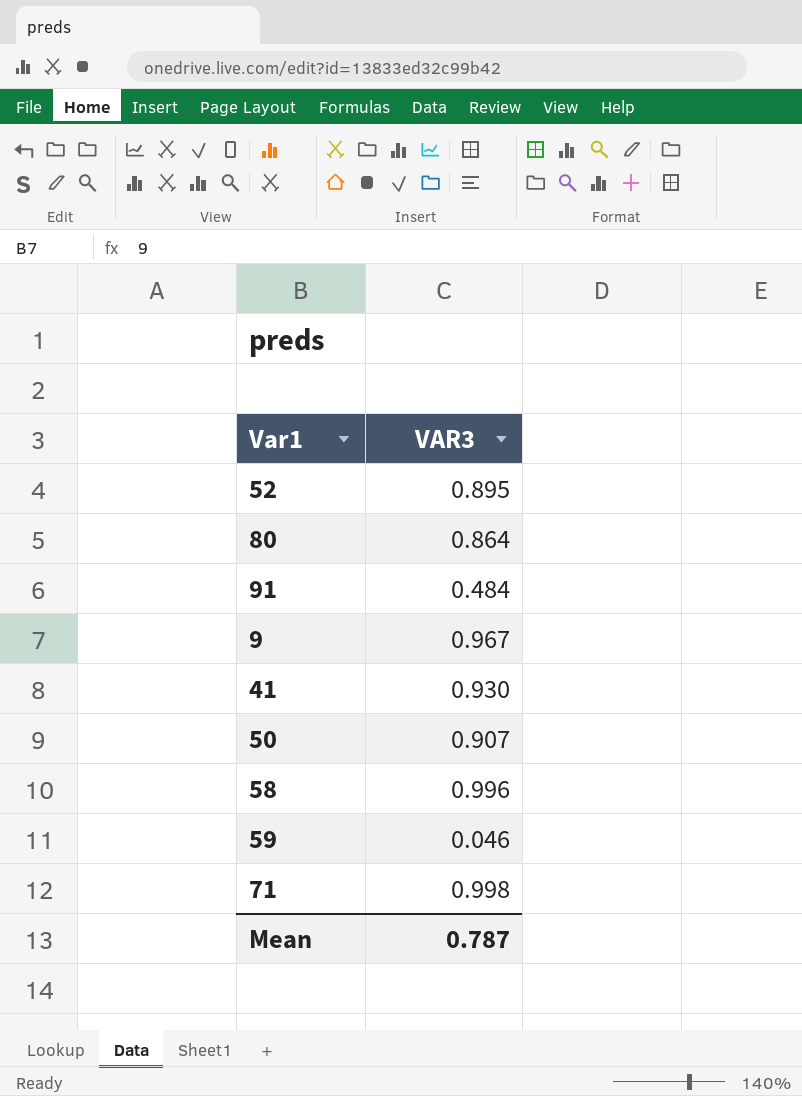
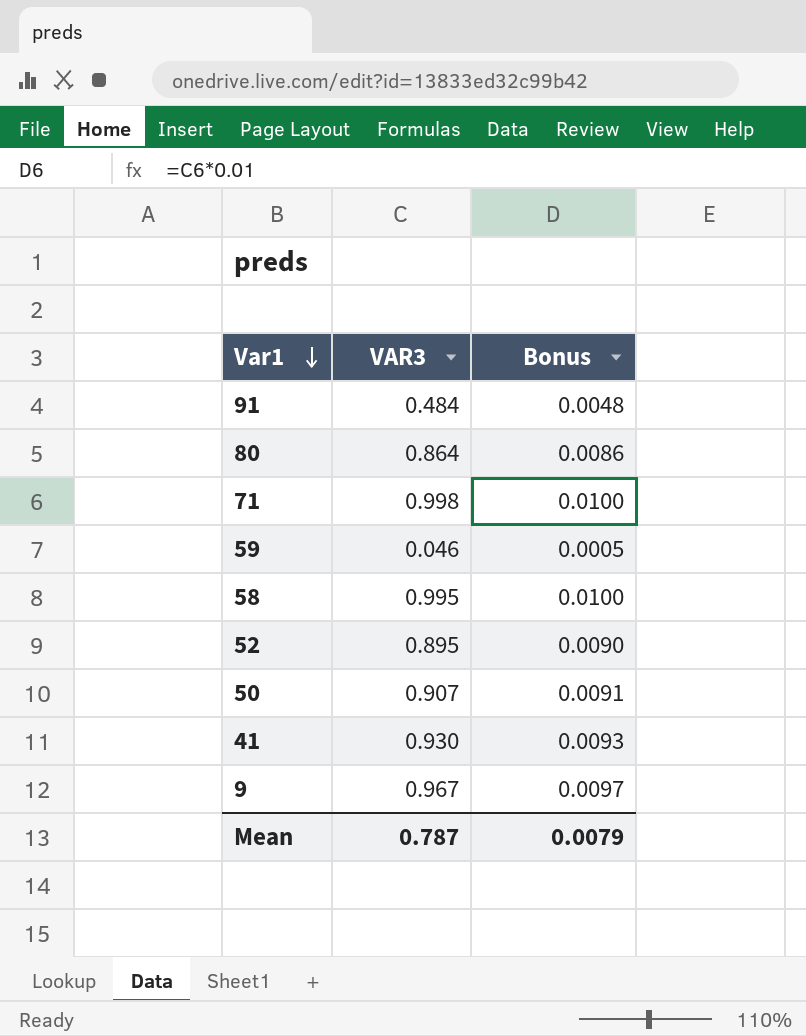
row order: none -> Var1 descending
column Bonus | formula: none -> [VAR3] * 0.01
58 | VAR3: 0.996 -> 0.995

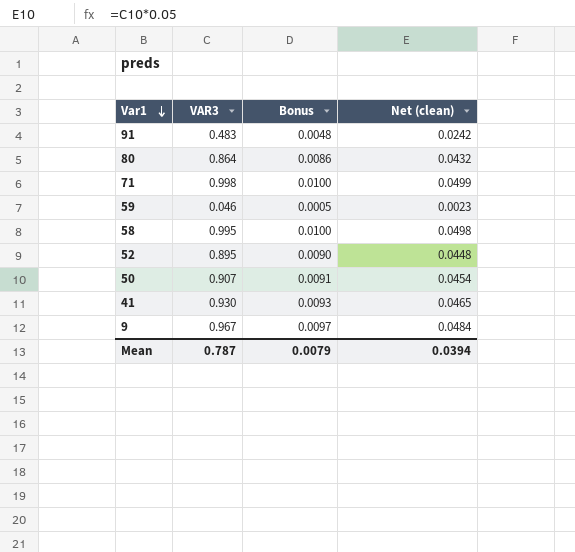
column Net (clean) | formula: none -> [VAR3] * 0.05
91 | VAR3: 0.484 -> 0.483

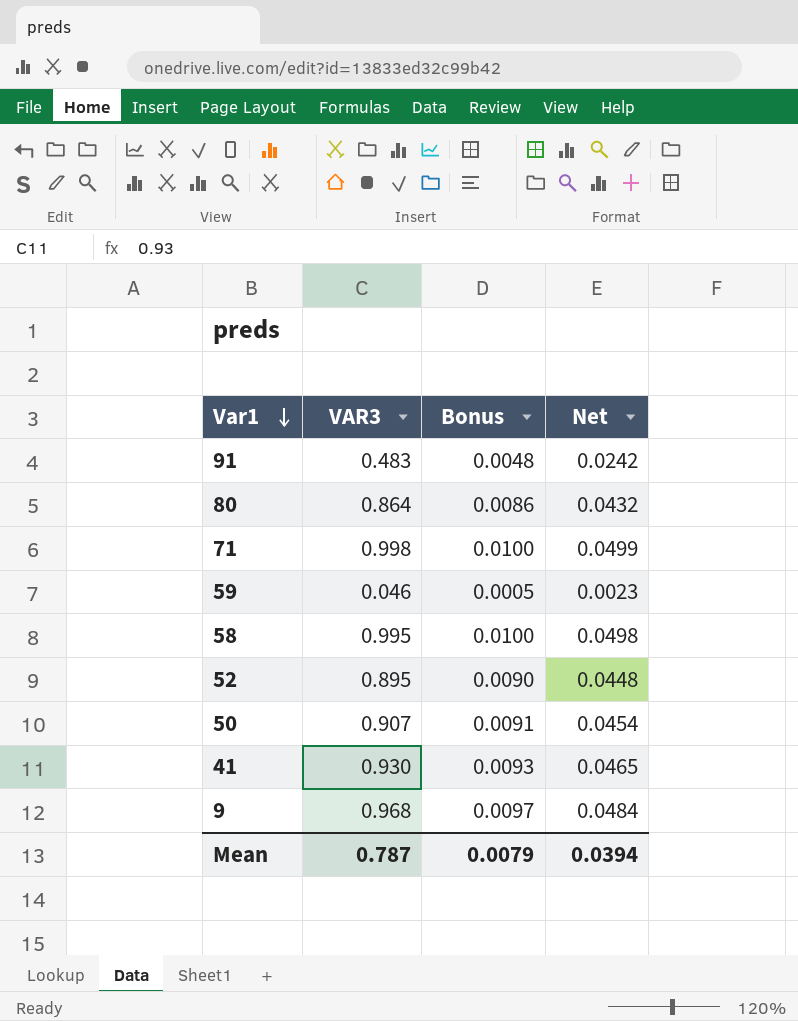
column name: Net (clean) -> Net
9 | VAR3: 0.967 -> 0.968

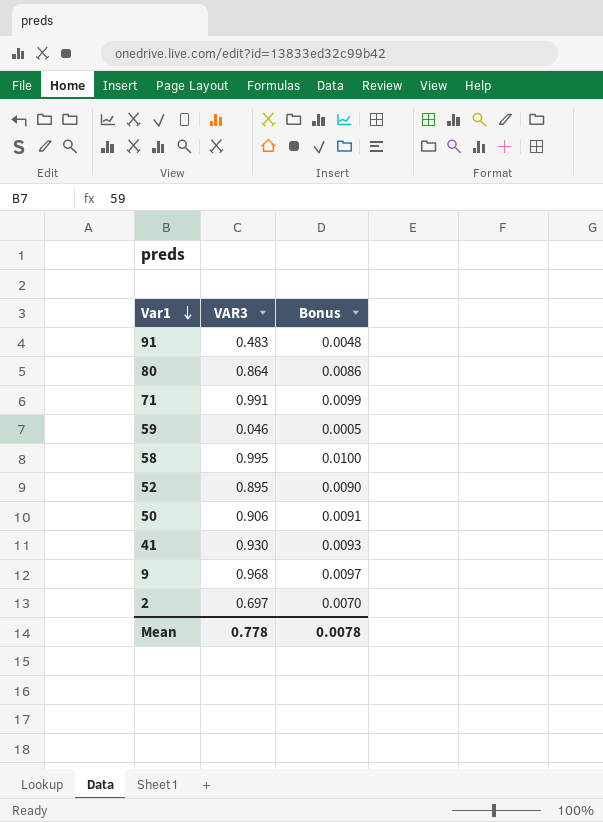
column Net | formula: [VAR3] * 0.05 -> none
71 | VAR3: 0.998 -> 0.991
71 | Bonus: 0.0100 -> 0.0099
50 | VAR3: 0.907 -> 0.906
row 2: none -> 0.697 | 0.0070
Mean | VAR3: 0.787 -> 0.778
Mean | Bonus: 0.0079 -> 0.0078

